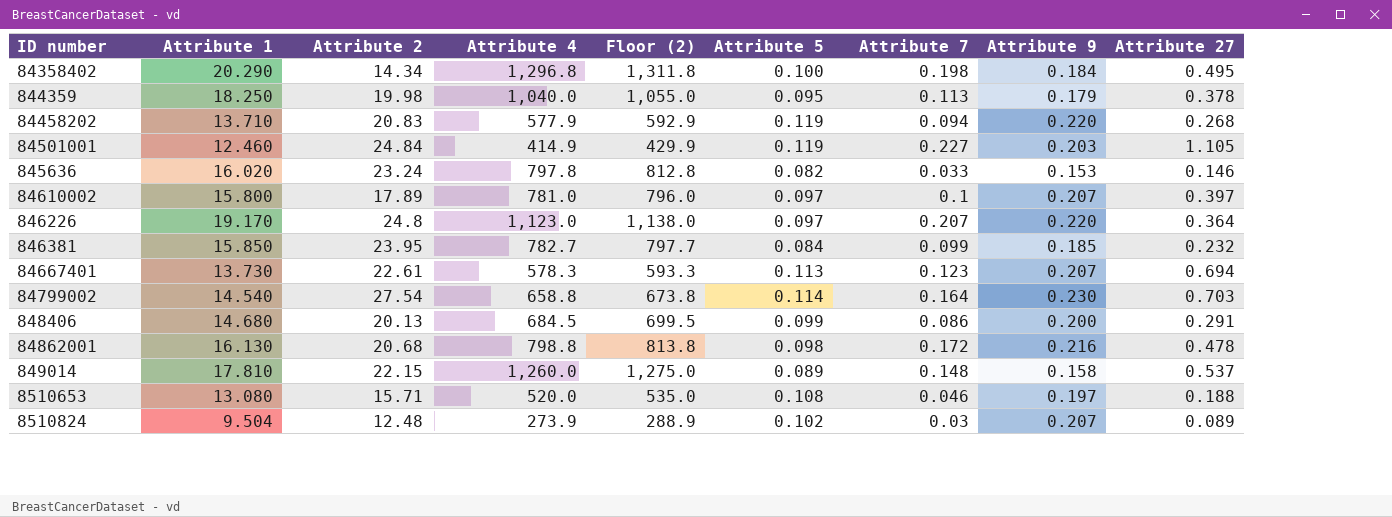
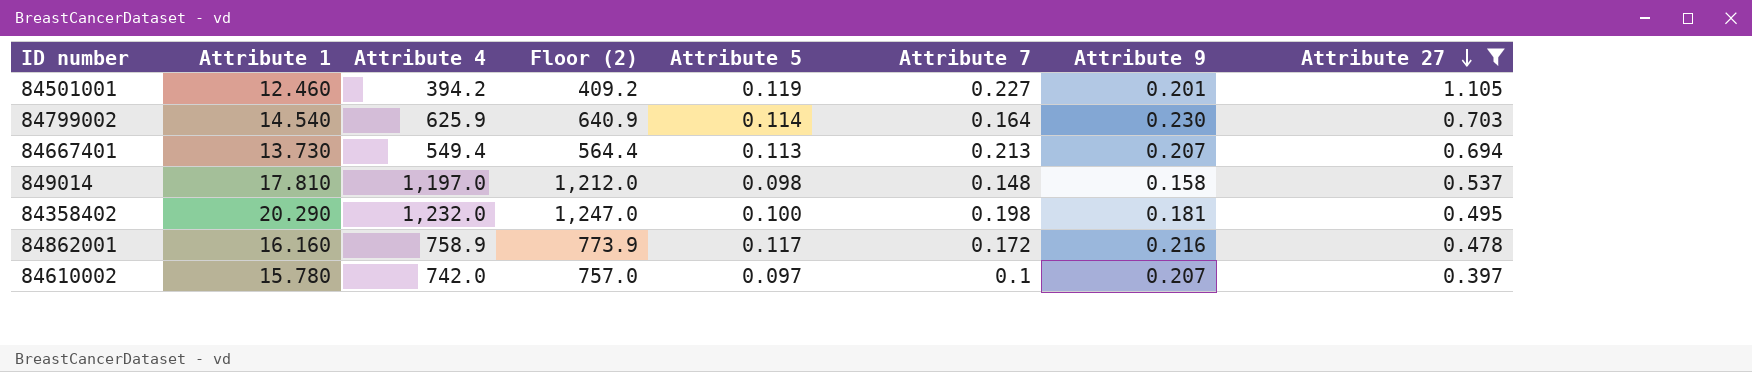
filter: none -> Attribute 27 >= 0.397
row order: none -> Attribute 27 descending
column Attribute 2 | position: 3 -> none
84501001 | Attribute 4: 414.9 -> 394.2
84501001 | Floor (2): 429.9 -> 409.2
84501001 | Attribute 9: 0.203 -> 0.201
84799002 | Attribute 4: 658.8 -> 625.9
84799002 | Floor (2): 673.8 -> 640.9
84667401 | Attribute 4: 578.3 -> 549.4
84667401 | Floor (2): 593.3 -> 564.4
84667401 | Attribute 7: 0.123 -> 0.213
849014 | Attribute 4: 1,260.0 -> 1,197.0
849014 | Floor (2): 1,275.0 -> 1,212.0
849014 | Attribute 5: 0.089 -> 0.098
84358402 | Attribute 4: 1,296.8 -> 1,232.0
84358402 | Floor (2): 1,311.8 -> 1,247.0
84358402 | Attribute 9: 0.184 -> 0.181
84862001 | Attribute 1: 16.130 -> 16.160
84862001 | Attribute 4: 798.8 -> 758.9
84862001 | Floor (2): 813.8 -> 773.9
84862001 | Attribute 5: 0.098 -> 0.117
84610002 | Attribute 1: 15.800 -> 15.780
84610002 | Attribute 4: 781.0 -> 742.0
84610002 | Floor (2): 796.0 -> 757.0

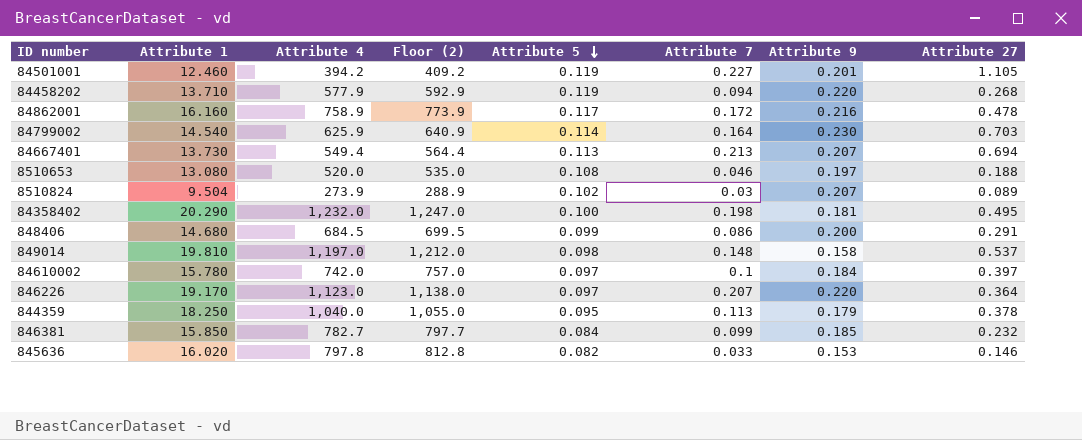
filter: Attribute 27 >= 0.397 -> none
row order: Attribute 27 descending -> Attribute 5 descending
849014 | Attribute 1: 17.810 -> 19.810
84610002 | Attribute 9: 0.207 -> 0.184

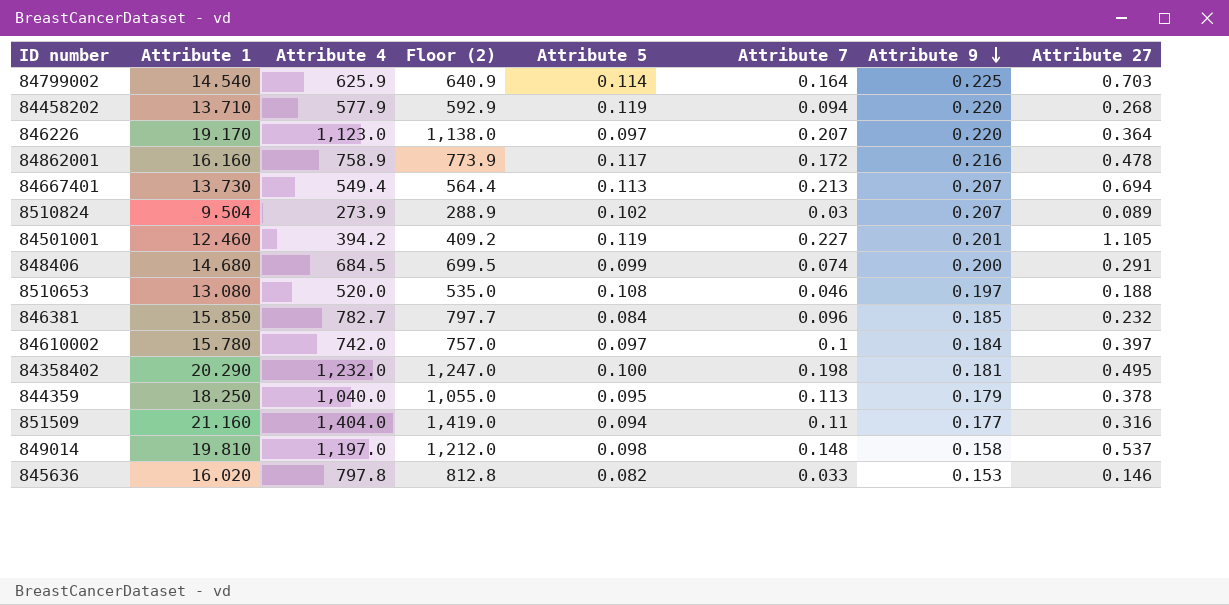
row order: Attribute 5 descending -> Attribute 9 descending
84799002 | Attribute 9: 0.230 -> 0.225
848406 | Attribute 7: 0.086 -> 0.074
846381 | Attribute 7: 0.099 -> 0.096
row 851509: none -> 21.160 | 1,404.0 | 1,419.0 | 0.094 | 0.11 | 0.177 | 0.316

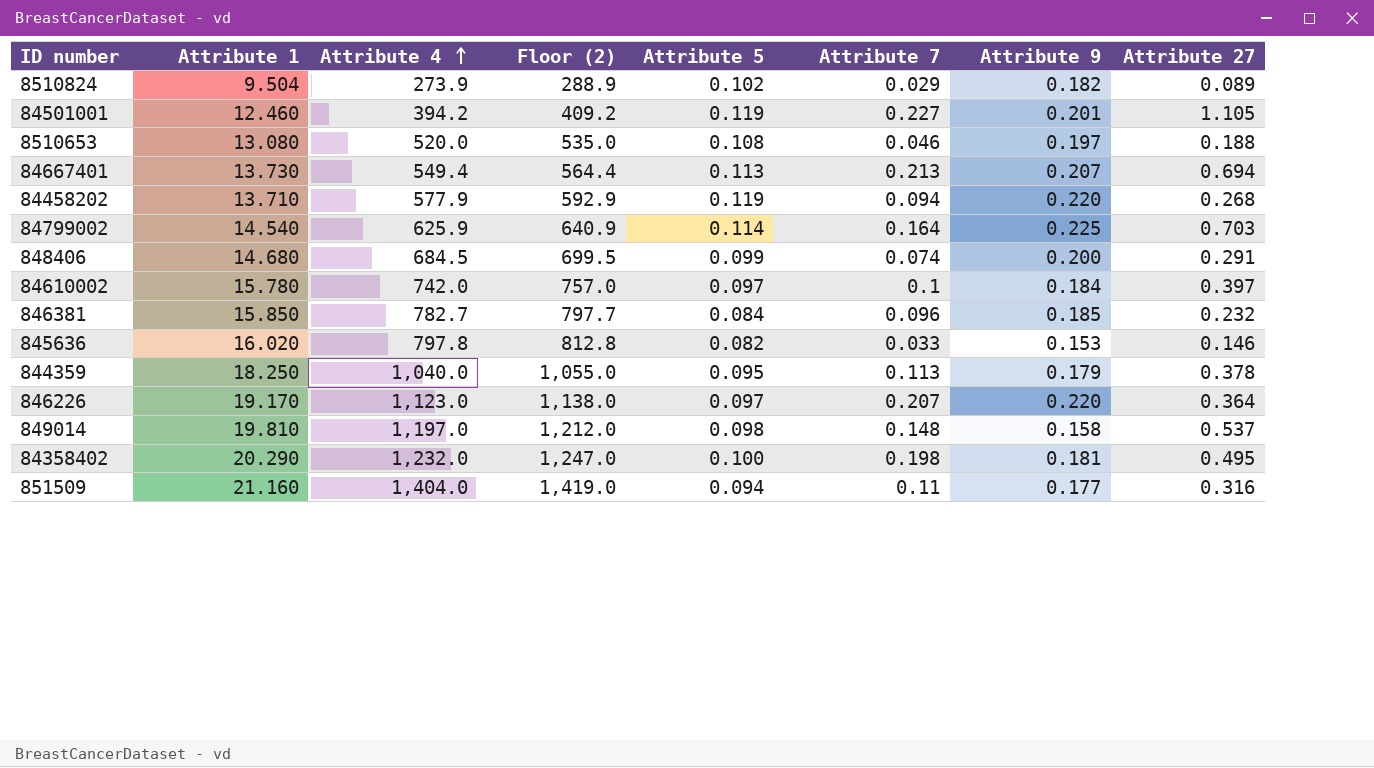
row order: Attribute 9 descending -> Attribute 4 ascending
row 84862001: 16.160 | 758.9 | 773.9 | 0.117 | 0.172 | 0.216 | 0.478 -> none
8510824 | Attribute 7: 0.03 -> 0.029
8510824 | Attribute 9: 0.207 -> 0.182

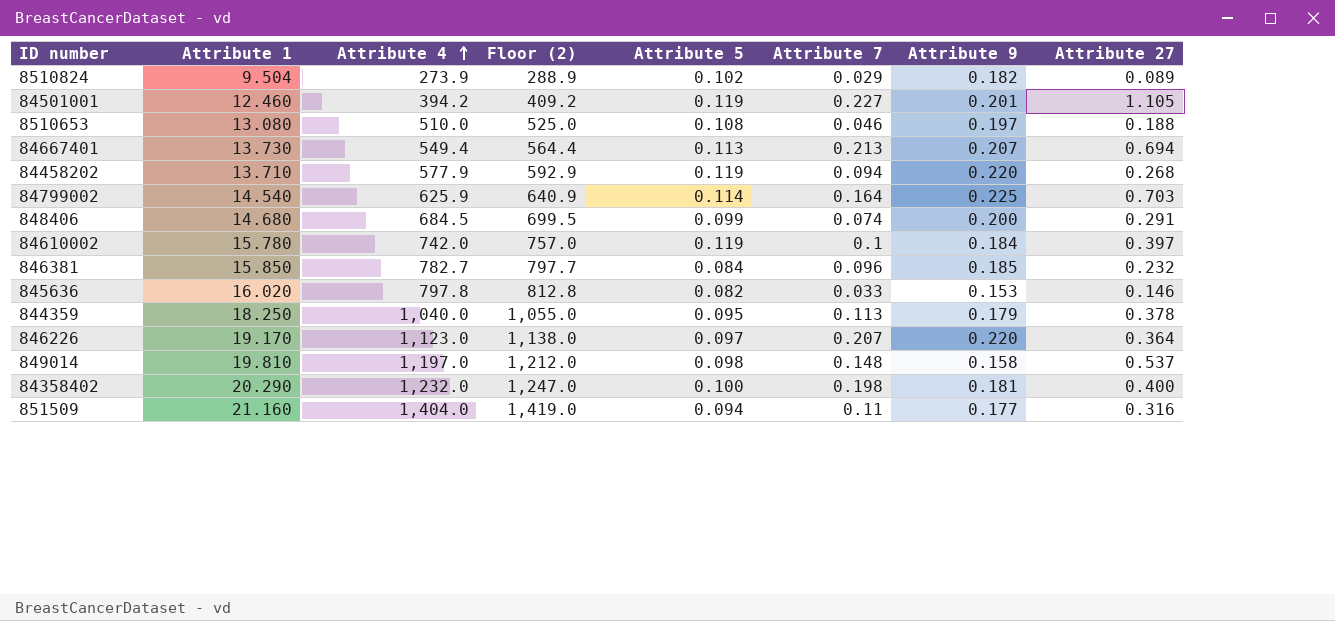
8510653 | Attribute 4: 520.0 -> 510.0
8510653 | Floor (2): 535.0 -> 525.0
84610002 | Attribute 5: 0.097 -> 0.119
84358402 | Attribute 27: 0.495 -> 0.400

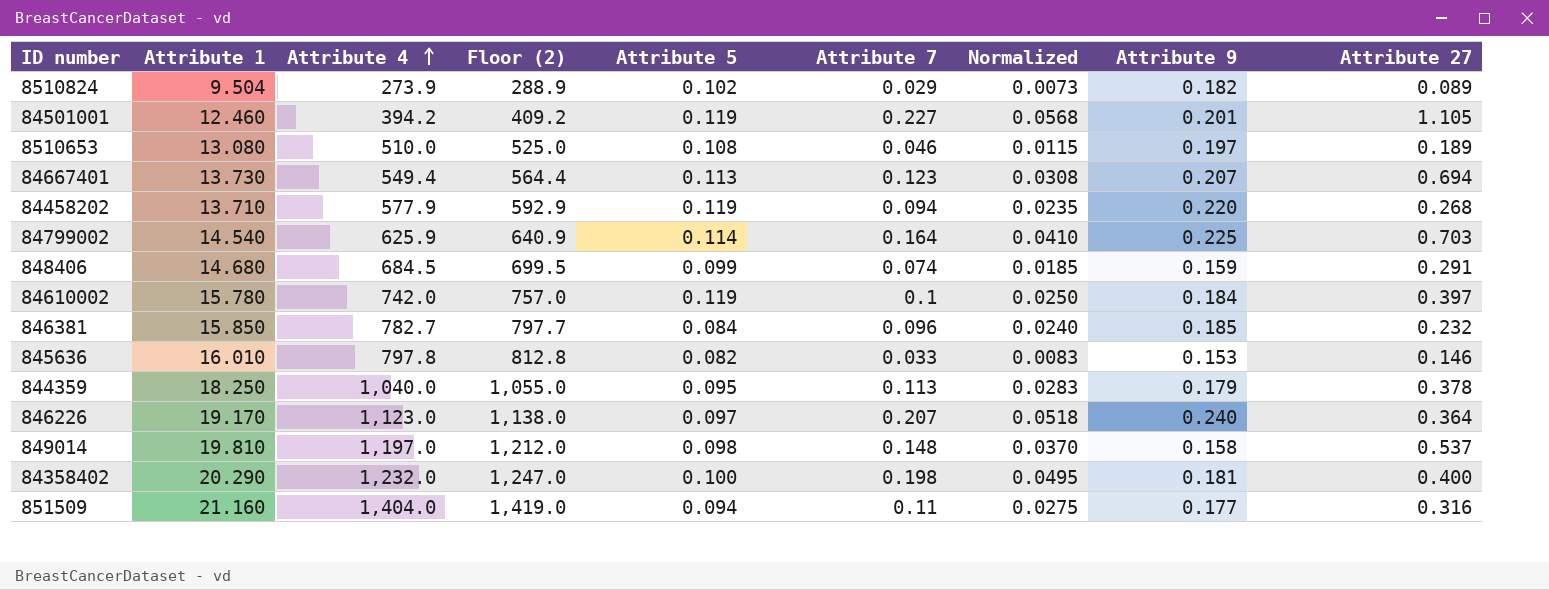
column Normalized | formula: none -> [Attribute 7] * 0.25
8510653 | Attribute 27: 0.188 -> 0.189
84667401 | Attribute 7: 0.213 -> 0.123
848406 | Attribute 9: 0.200 -> 0.159
845636 | Attribute 1: 16.020 -> 16.010
846226 | Attribute 9: 0.220 -> 0.240

